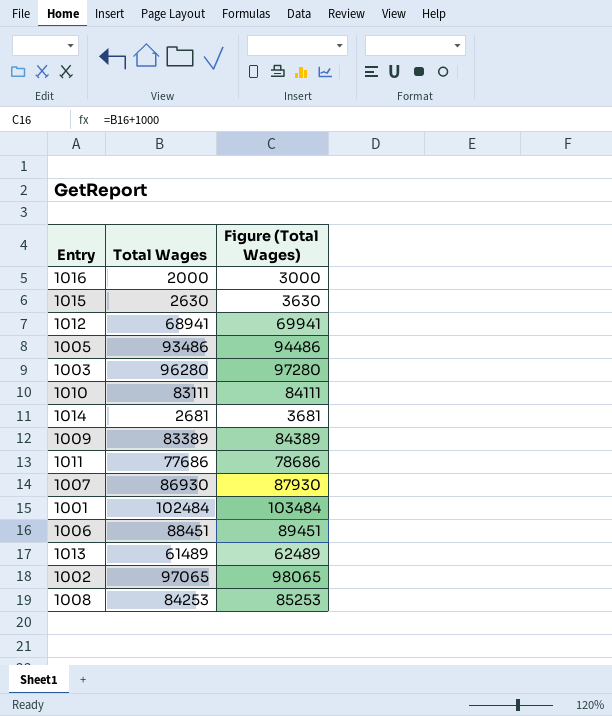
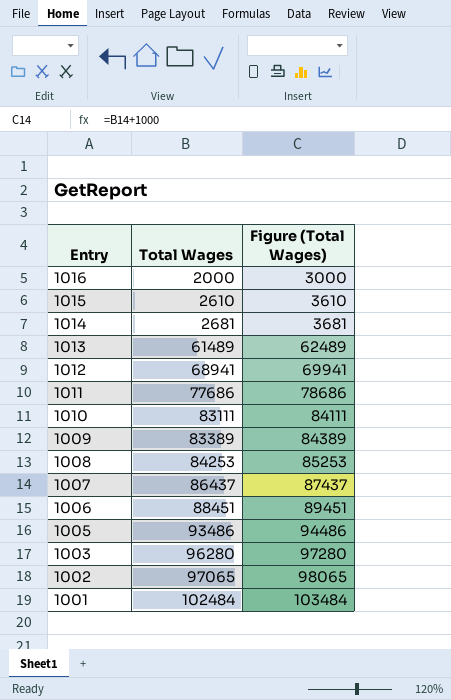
row order: none -> Entry descending
1015 | Total Wages: 2630 -> 2610
1015 | Figure (Total Wages): 3630 -> 3610
1007 | Total Wages: 86930 -> 86437
1007 | Figure (Total Wages): 87930 -> 87437

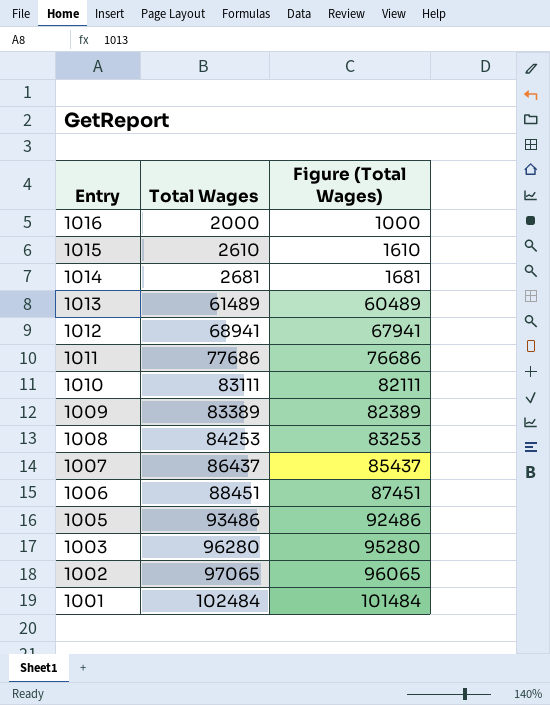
column Figure (Total Wages) | formula: [Total Wages] + 1000 -> [Total Wages] - 1000

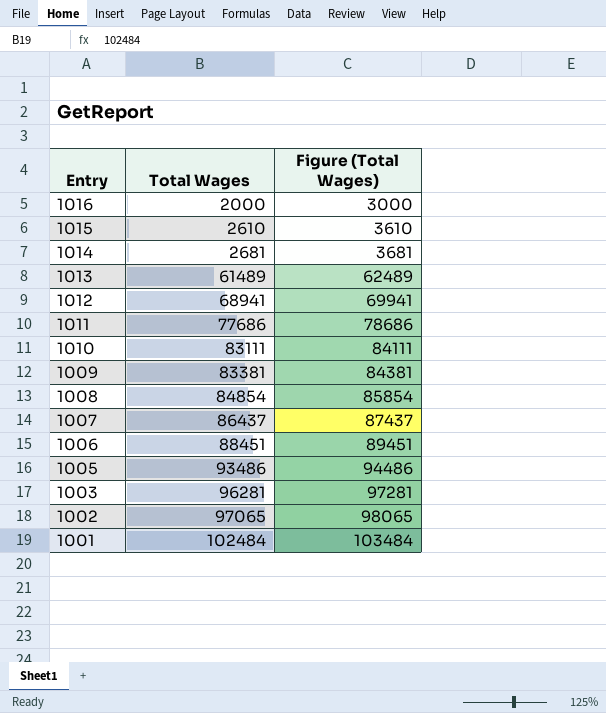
column Figure (Total Wages) | formula: [Total Wages] - 1000 -> [Total Wages] + 1000
1009 | Total Wages: 83389 -> 83381
1008 | Total Wages: 84253 -> 84854
1003 | Total Wages: 96280 -> 96281

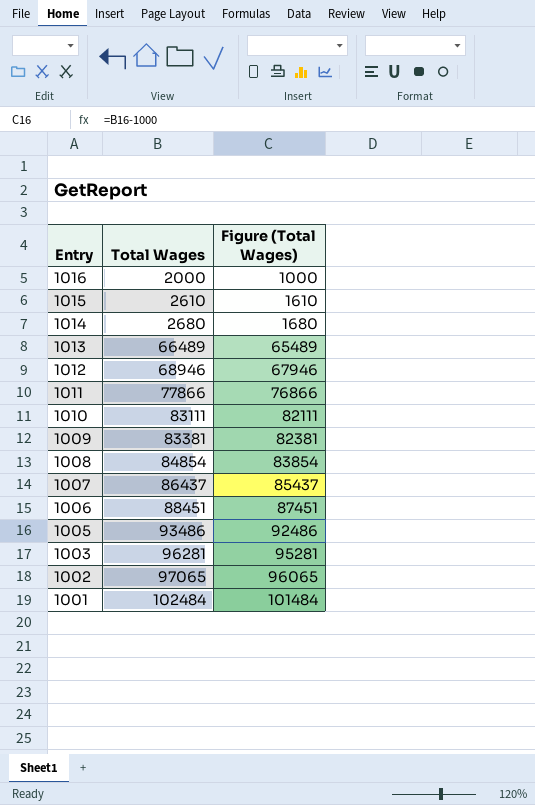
column Figure (Total Wages) | formula: [Total Wages] + 1000 -> [Total Wages] - 1000
1014 | Total Wages: 2681 -> 2680
1013 | Total Wages: 61489 -> 66489
1012 | Total Wages: 68941 -> 68946
1011 | Total Wages: 77686 -> 77866

